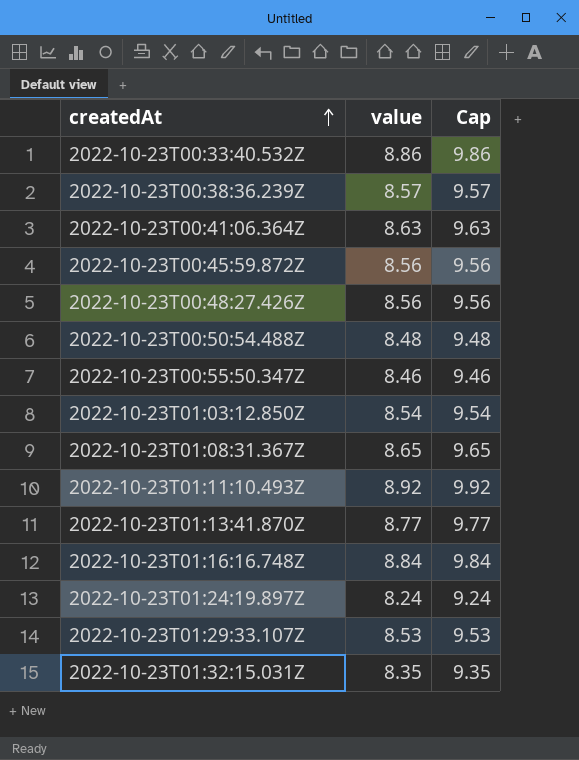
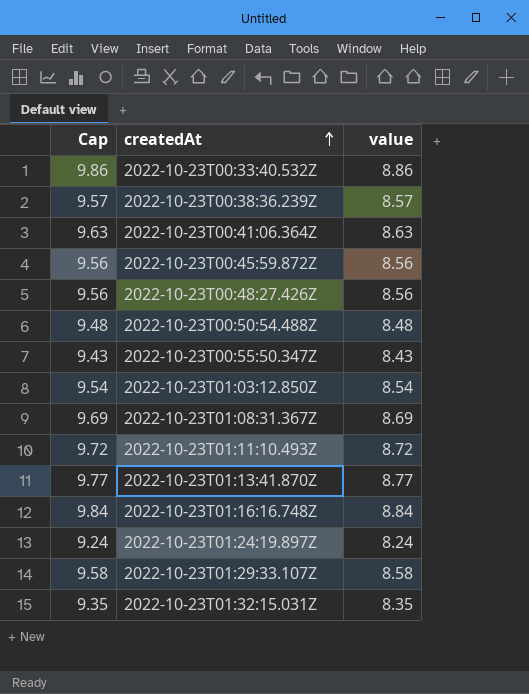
column Cap | position: 3 -> 1
2022-10-23T00:55:50.347Z | Cap: 9.46 -> 9.43
2022-10-23T00:55:50.347Z | value: 8.46 -> 8.43
2022-10-23T01:08:31.367Z | Cap: 9.65 -> 9.69
2022-10-23T01:08:31.367Z | value: 8.65 -> 8.69
2022-10-23T01:11:10.493Z | Cap: 9.92 -> 9.72
2022-10-23T01:11:10.493Z | value: 8.92 -> 8.72
2022-10-23T01:29:33.107Z | Cap: 9.53 -> 9.58
2022-10-23T01:29:33.107Z | value: 8.53 -> 8.58

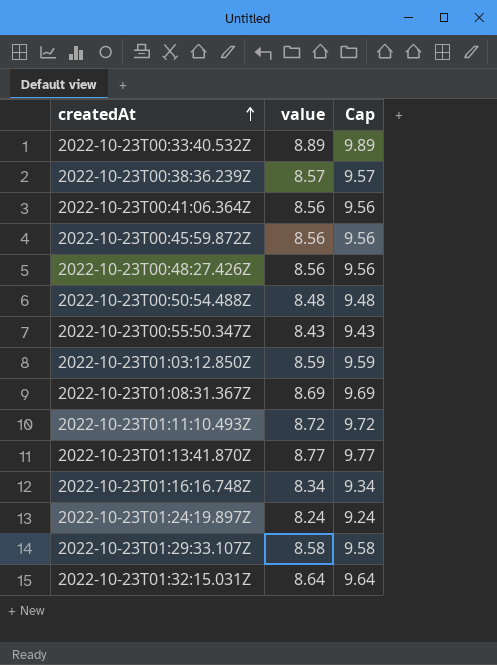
column Cap | position: 1 -> 3
2022-10-23T00:33:40.532Z | value: 8.86 -> 8.89
2022-10-23T00:33:40.532Z | Cap: 9.86 -> 9.89
2022-10-23T00:41:06.364Z | value: 8.63 -> 8.56
2022-10-23T00:41:06.364Z | Cap: 9.63 -> 9.56
2022-10-23T01:03:12.850Z | value: 8.54 -> 8.59
2022-10-23T01:03:12.850Z | Cap: 9.54 -> 9.59
2022-10-23T01:16:16.748Z | value: 8.84 -> 8.34
2022-10-23T01:16:16.748Z | Cap: 9.84 -> 9.34
2022-10-23T01:32:15.031Z | value: 8.35 -> 8.64
2022-10-23T01:32:15.031Z | Cap: 9.35 -> 9.64

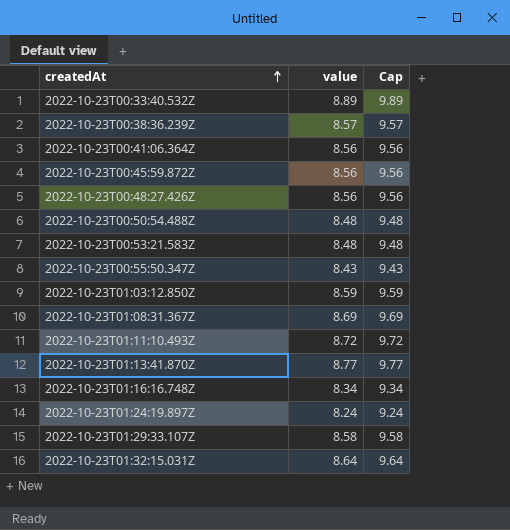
row 2022-10-23T00:53:21.583Z: none -> 8.48 | 9.48

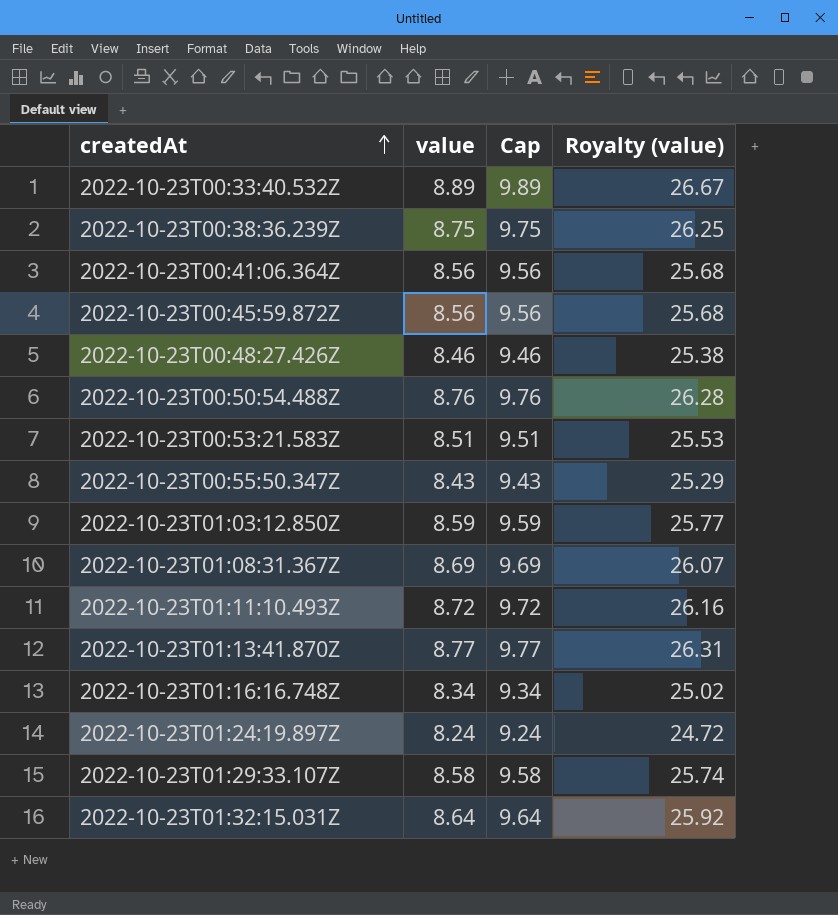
column Royalty (value) | formula: none -> [value] * 3
2022-10-23T00:38:36.239Z | value: 8.57 -> 8.75
2022-10-23T00:38:36.239Z | Cap: 9.57 -> 9.75
2022-10-23T00:48:27.426Z | value: 8.56 -> 8.46
2022-10-23T00:48:27.426Z | Cap: 9.56 -> 9.46
2022-10-23T00:50:54.488Z | value: 8.48 -> 8.76
2022-10-23T00:50:54.488Z | Cap: 9.48 -> 9.76
2022-10-23T00:53:21.583Z | value: 8.48 -> 8.51
2022-10-23T00:53:21.583Z | Cap: 9.48 -> 9.51

